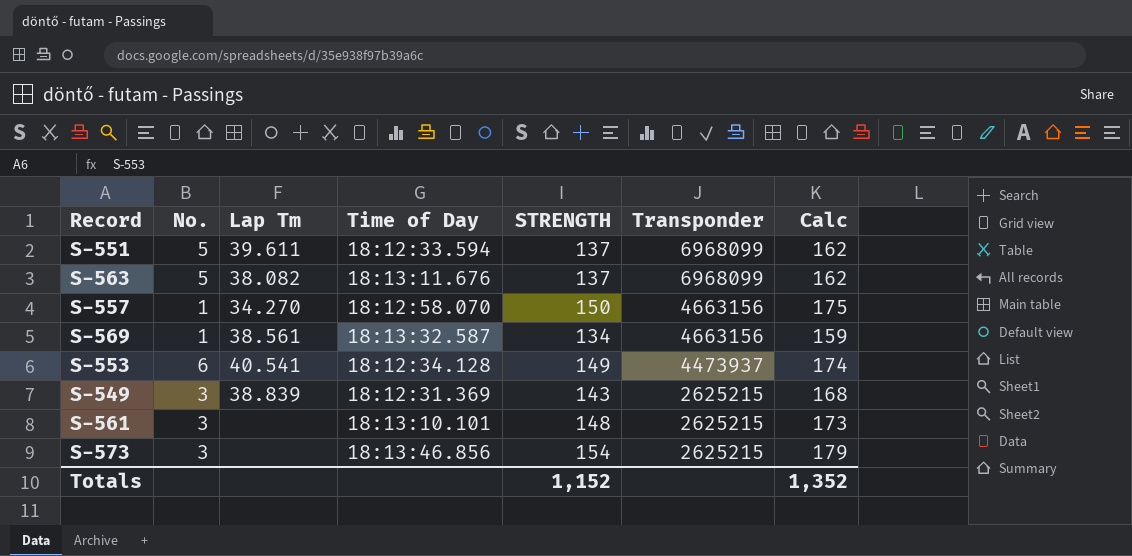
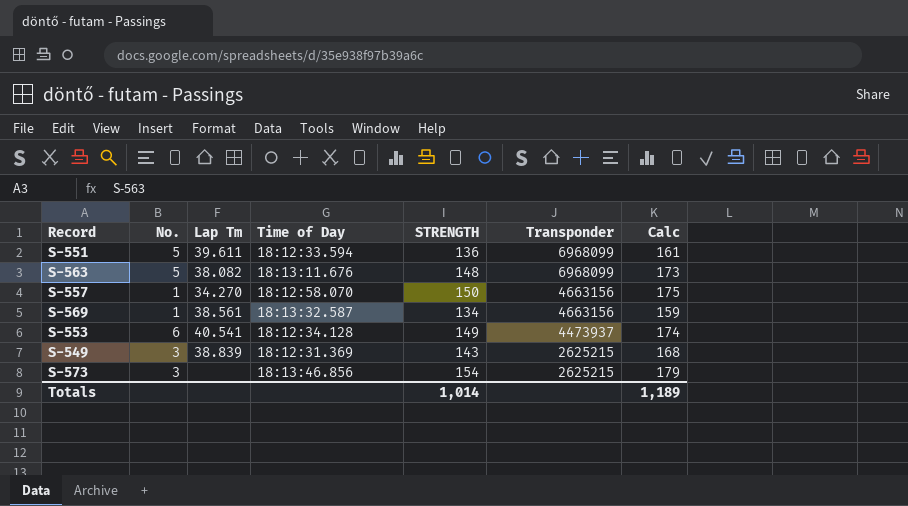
row S-561: 3 | none | 18:13:10.101 | 148 | 2625215 | 173 -> none
S-551 | STRENGTH: 137 -> 136
S-551 | Calc: 162 -> 161
S-563 | STRENGTH: 137 -> 148
S-563 | Calc: 162 -> 173
Totals | STRENGTH: 1,152 -> 1,014
Totals | Calc: 1,352 -> 1,189

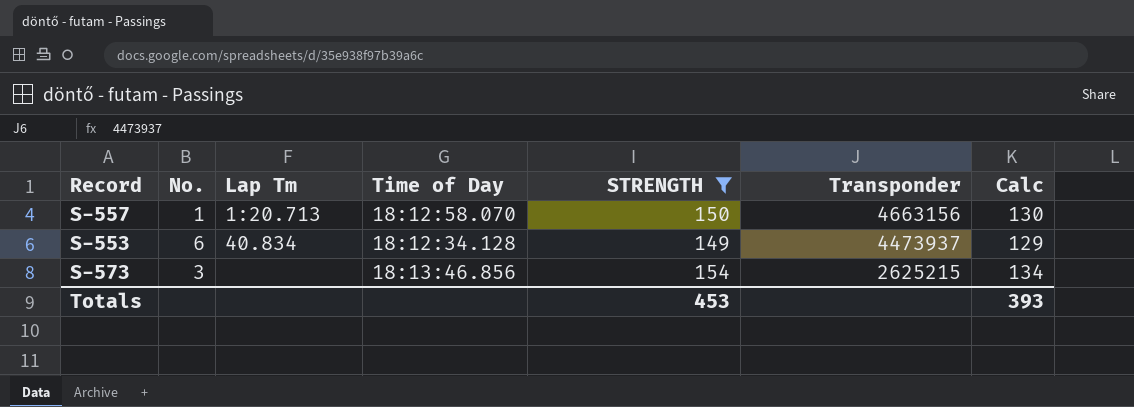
filter: none -> STRENGTH >= 149
column Calc | formula: [STRENGTH] + 25 -> [STRENGTH] - 20
S-557 | Lap Tm: 34.270 -> 1:20.713
S-553 | Lap Tm: 40.541 -> 40.834
Totals | STRENGTH: 1,014 -> 453
Totals | Calc: 1,189 -> 393

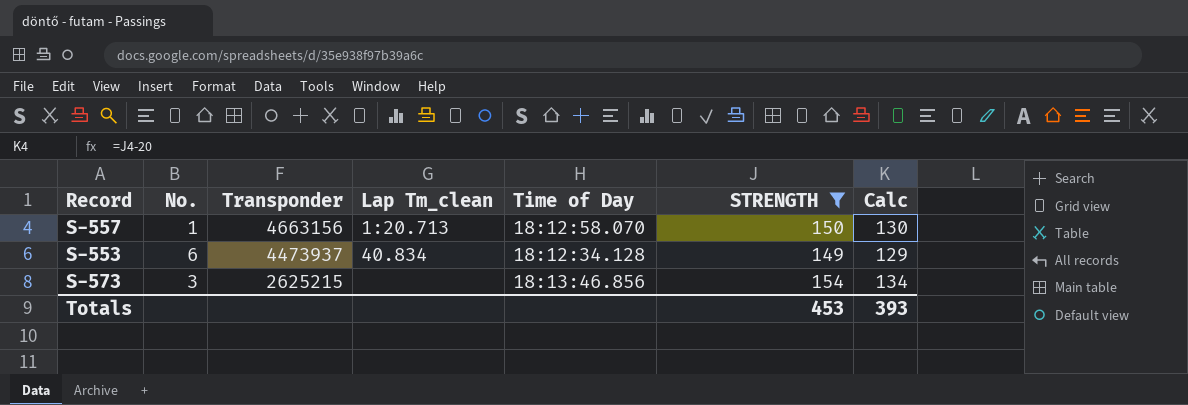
column Transponder | position: 6 -> 3
column name: Lap Tm -> Lap Tm_clean

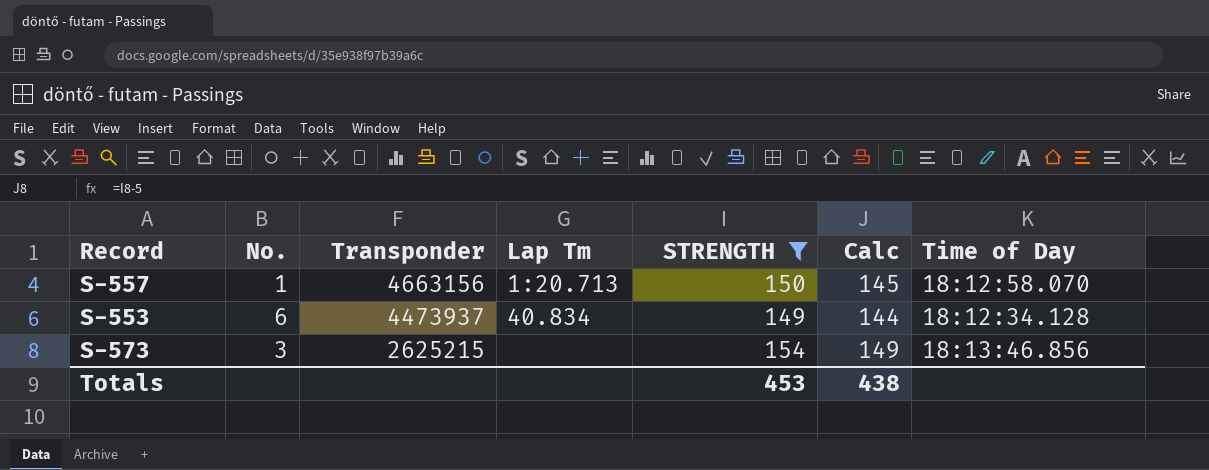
column name: Lap Tm_clean -> Lap Tm
column Calc | formula: [STRENGTH] - 20 -> [STRENGTH] - 5
column Time of Day | position: 5 -> 7
Totals | Calc: 393 -> 438

